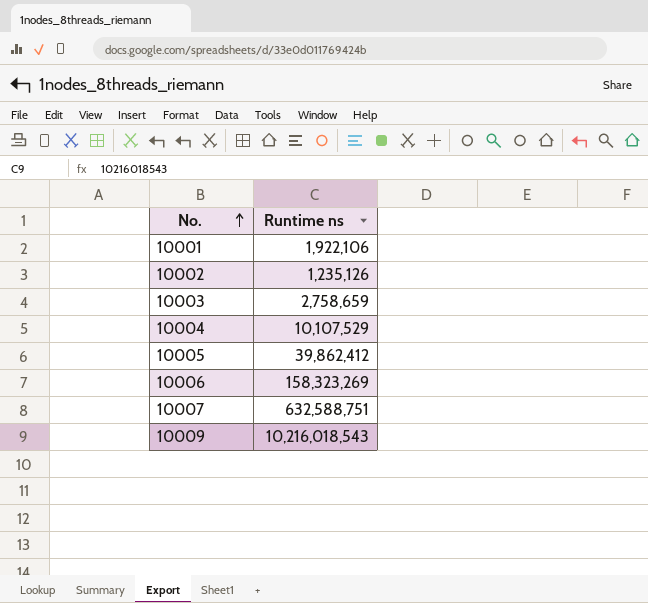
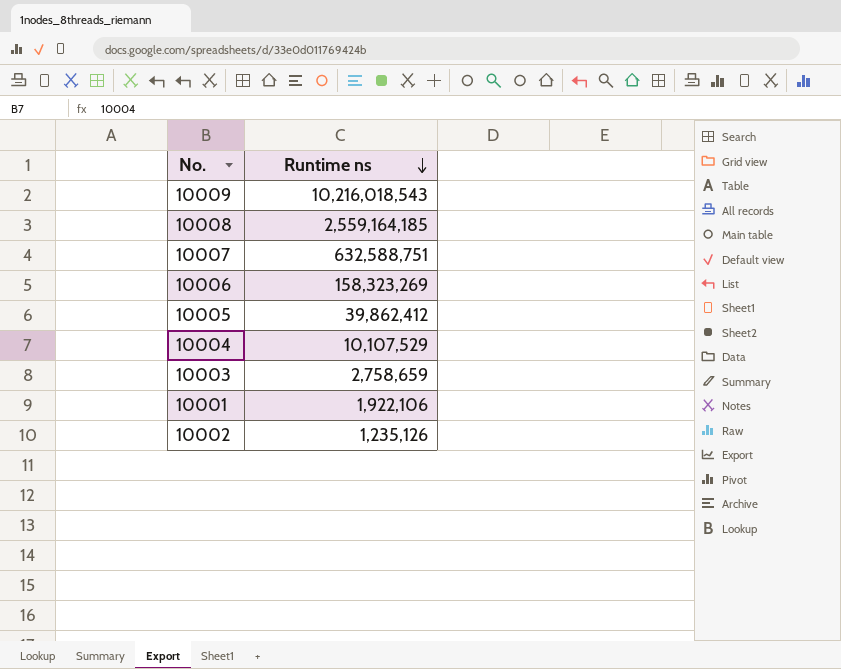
row order: No. ascending -> Runtime ns descending
row 10008: none -> 2,559,164,185

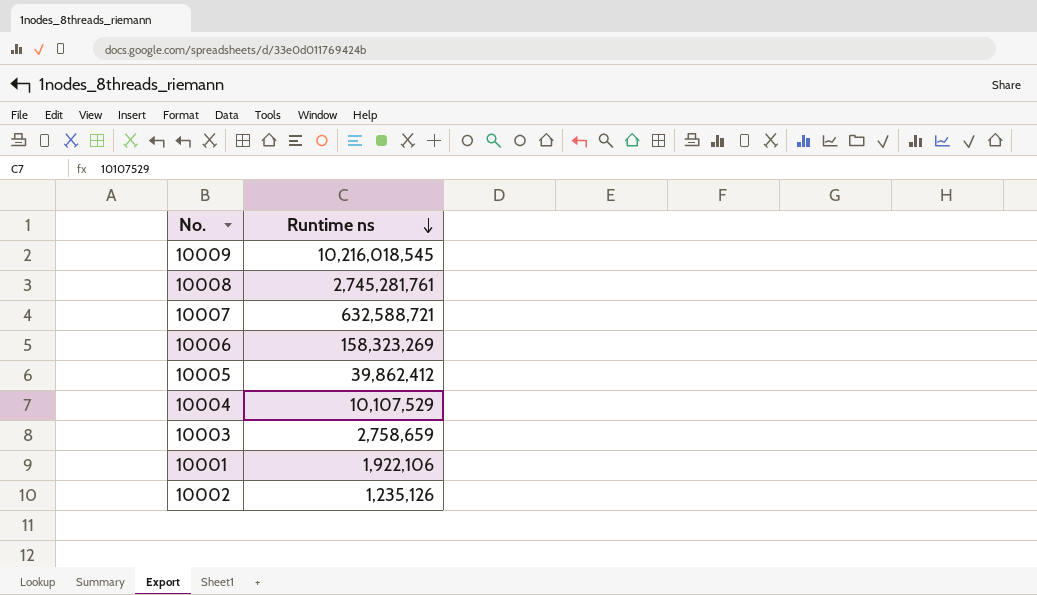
10009 | Runtime ns: 10,216,018,543 -> 10,216,018,545
10008 | Runtime ns: 2,559,164,185 -> 2,745,281,761
10007 | Runtime ns: 632,588,751 -> 632,588,721

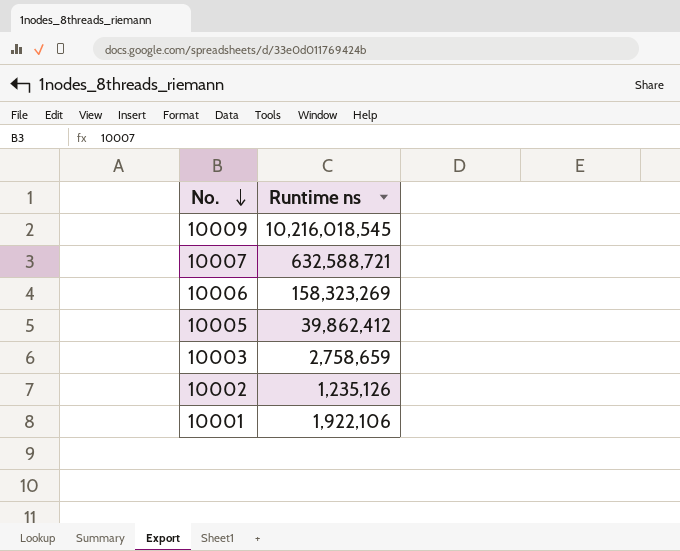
row order: Runtime ns descending -> No. descending
row 10008: 2,745,281,761 -> none
row 10004: 10,107,529 -> none

